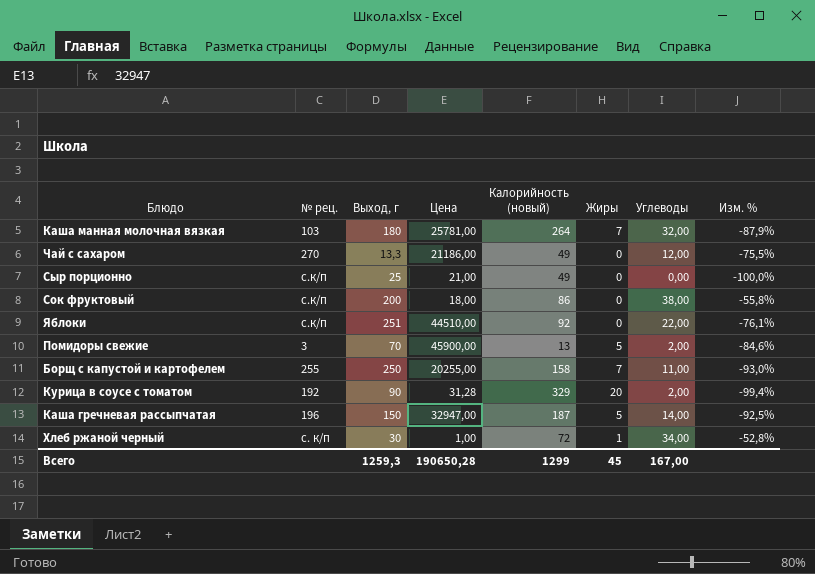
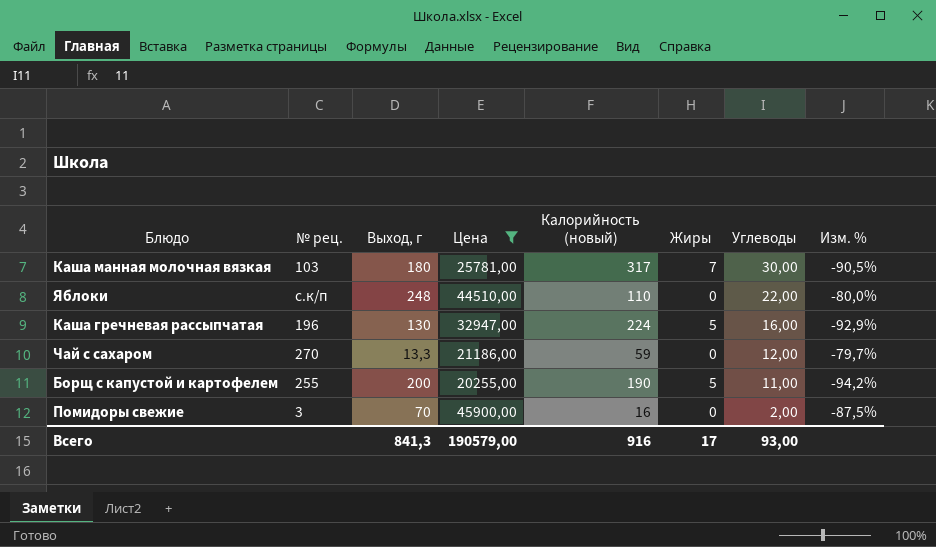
filter: none -> Цена >= 20255,00
row order: none -> Углеводы descending
Каша манная молочная вязкая | Калорийность (новый): 264 -> 317
Каша манная молочная вязкая | Углеводы: 32,00 -> 30,00
Каша манная молочная вязкая | Изм. %: -87,9% -> -90,5%
Яблоки | Выход, г: 251 -> 248
Яблоки | Калорийность (новый): 92 -> 110
Яблоки | Изм. %: -76,1% -> -80,0%
Каша гречневая рассыпчатая | Выход, г: 150 -> 130
Каша гречневая рассыпчатая | Калорийность (новый): 187 -> 224
Каша гречневая рассыпчатая | Углеводы: 14,00 -> 16,00
Каша гречневая рассыпчатая | Изм. %: -92,5% -> -92,9%
Чай с сахаром | Калорийность (новый): 49 -> 59
Чай с сахаром | Изм. %: -75,5% -> -79,7%
Борщ с капустой и картофелем | Выход, г: 250 -> 200
Борщ с капустой и картофелем | Калорийность (новый): 158 -> 190
Борщ с капустой и картофелем | Жиры: 7 -> 5
Борщ с капустой и картофелем | Изм. %: -93,0% -> -94,2%
Помидоры свежие | Калорийность (новый): 13 -> 16
Помидоры свежие | Жиры: 5 -> 0
Помидоры свежие | Изм. %: -84,6% -> -87,5%
Всего | Выход, г: 1259,3 -> 841,3
Всего | Цена: 190650,28 -> 190579,00
Всего | Калорийность (новый): 1299 -> 916
Всего | Жиры: 45 -> 17
Всего | Углеводы: 167,00 -> 93,00

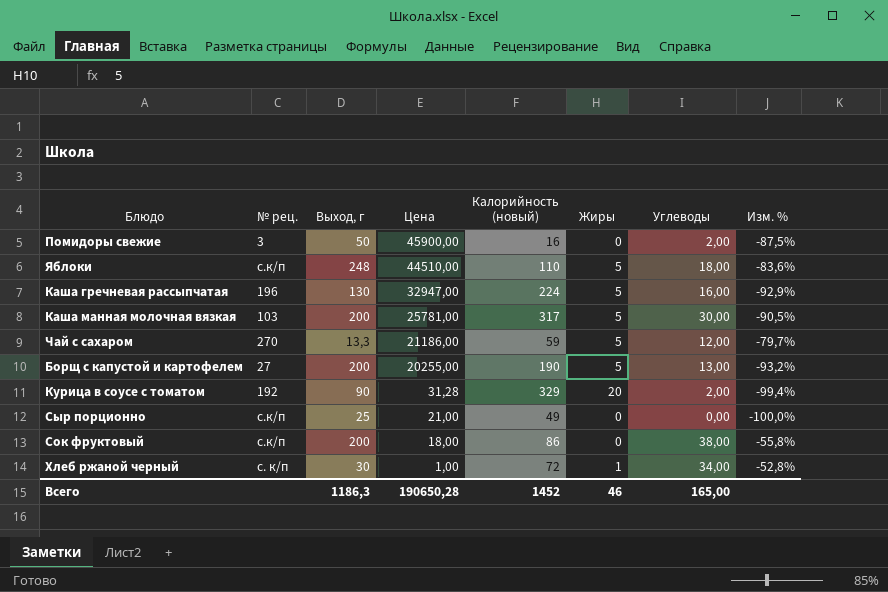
filter: Цена >= 20255,00 -> none
row order: Углеводы descending -> Цена descending
Помидоры свежие | Выход, г: 70 -> 50
Яблоки | Жиры: 0 -> 5
Яблоки | Углеводы: 22,00 -> 18,00
Яблоки | Изм. %: -80,0% -> -83,6%
Каша манная молочная вязкая | Выход, г: 180 -> 200
Каша манная молочная вязкая | Жиры: 7 -> 5
Чай с сахаром | Жиры: 0 -> 5
Борщ с капустой и картофелем | № рец.: 255 -> 27
Борщ с капустой и картофелем | Углеводы: 11,00 -> 13,00
Борщ с капустой и картофелем | Изм. %: -94,2% -> -93,2%
Всего | Выход, г: 841,3 -> 1186,3
Всего | Цена: 190579,00 -> 190650,28
Всего | Калорийность (новый): 916 -> 1452
Всего | Жиры: 17 -> 46
Всего | Углеводы: 93,00 -> 165,00

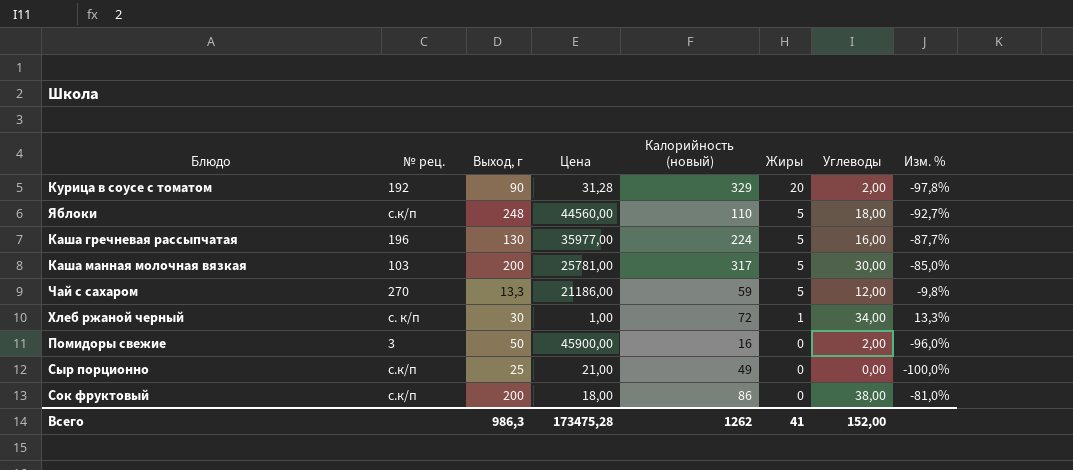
row order: Цена descending -> Жиры descending
column Изм. % | formula: ([Углеводы] - [Калорийность (новый)]) / [Калорийность (новый)] -> ([Углеводы] - [Выход, г]) / [Выход, г]
row Борщ с капустой и картофелем: 27 | 200 | 20255,00 | 190 | 5 | 13,00 | -93,2% -> none
Яблоки | Цена: 44510,00 -> 44560,00
Каша гречневая рассыпчатая | Цена: 32947,00 -> 35977,00
Всего | Выход, г: 1186,3 -> 986,3
Всего | Цена: 190650,28 -> 173475,28
Всего | Калорийность (новый): 1452 -> 1262
Всего | Жиры: 46 -> 41
Всего | Углеводы: 165,00 -> 152,00

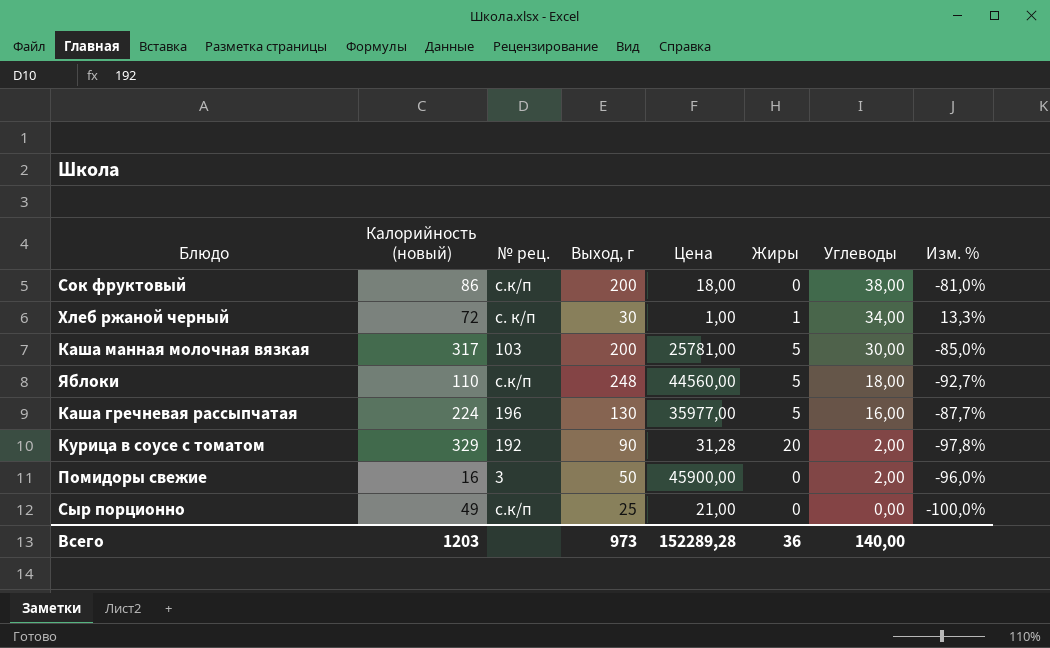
row order: Жиры descending -> Углеводы descending
column Калорийность (новый) | position: 5 -> 2
row Чай с сахаром: 270 | 13,3 | 21186,00 | 59 | 5 | 12,00 | -9,8% -> none
Всего | Калорийность (новый): 1262 -> 1203
Всего | Выход, г: 986,3 -> 973
Всего | Цена: 173475,28 -> 152289,28
Всего | Жиры: 41 -> 36
Всего | Углеводы: 152,00 -> 140,00

